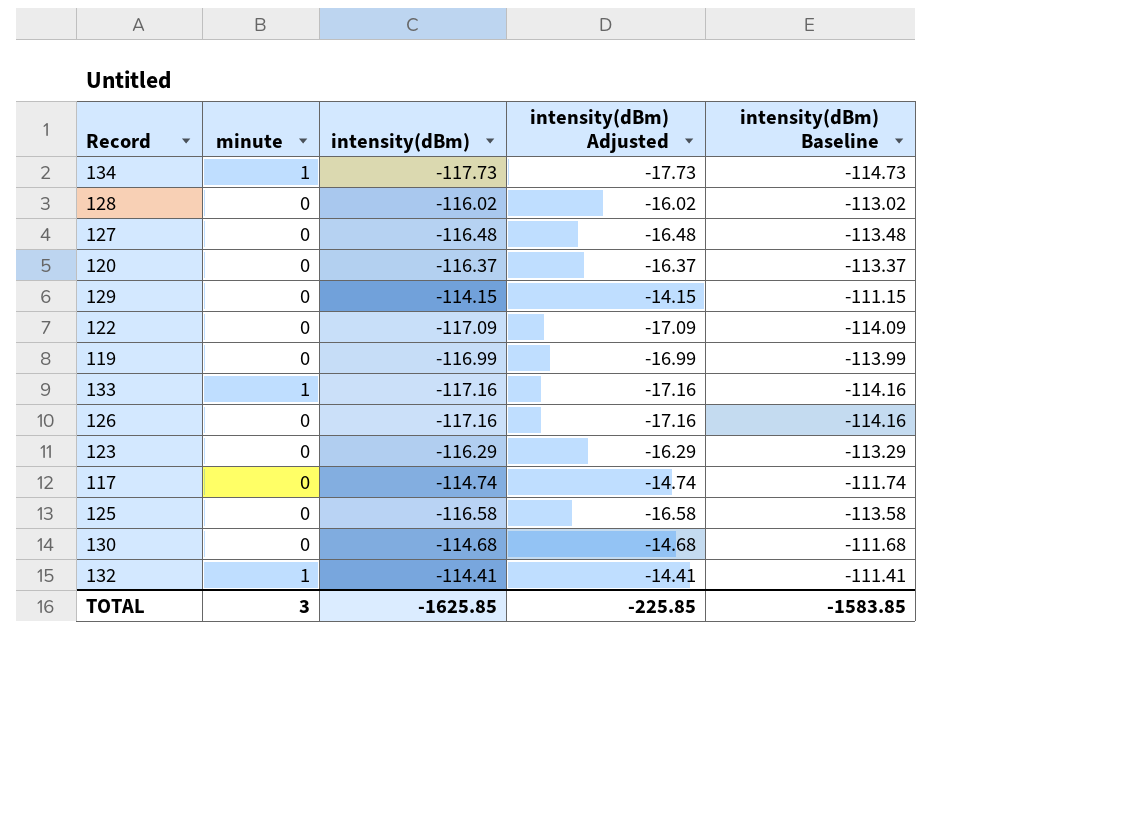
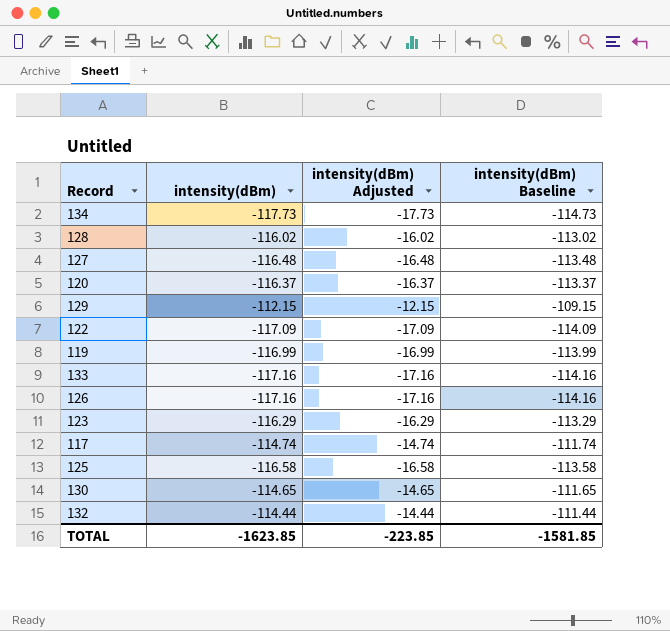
column minute | position: 2 -> none
129 | intensity(dBm): -114.15 -> -112.15
129 | intensity(dBm) Adjusted: -14.15 -> -12.15
129 | intensity(dBm) Baseline: -111.15 -> -109.15
130 | intensity(dBm): -114.68 -> -114.65
130 | intensity(dBm) Adjusted: -14.68 -> -14.65
130 | intensity(dBm) Baseline: -111.68 -> -111.65
132 | intensity(dBm): -114.41 -> -114.44
132 | intensity(dBm) Adjusted: -14.41 -> -14.44
132 | intensity(dBm) Baseline: -111.41 -> -111.44
TOTAL | intensity(dBm): -1625.85 -> -1623.85
TOTAL | intensity(dBm) Adjusted: -225.85 -> -223.85
TOTAL | intensity(dBm) Baseline: -1583.85 -> -1581.85

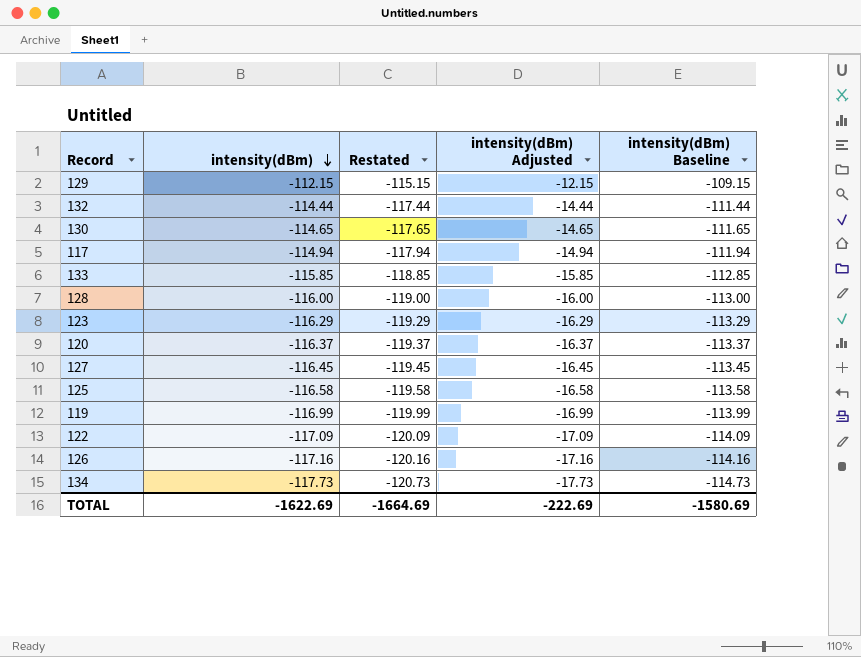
row order: none -> intensity(dBm) descending
column Restated | formula: none -> [intensity(dBm)] - 3
117 | intensity(dBm): -114.74 -> -114.94
117 | intensity(dBm) Adjusted: -14.74 -> -14.94
117 | intensity(dBm) Baseline: -111.74 -> -111.94
133 | intensity(dBm): -117.16 -> -115.85
133 | intensity(dBm) Adjusted: -17.16 -> -15.85
133 | intensity(dBm) Baseline: -114.16 -> -112.85
128 | intensity(dBm): -116.02 -> -116.00
128 | intensity(dBm) Adjusted: -16.02 -> -16.00
128 | intensity(dBm) Baseline: -113.02 -> -113.00
127 | intensity(dBm): -116.48 -> -116.45
127 | intensity(dBm) Adjusted: -16.48 -> -16.45
127 | intensity(dBm) Baseline: -113.48 -> -113.45
TOTAL | intensity(dBm): -1623.85 -> -1622.69
TOTAL | intensity(dBm) Adjusted: -223.85 -> -222.69
TOTAL | intensity(dBm) Baseline: -1581.85 -> -1580.69

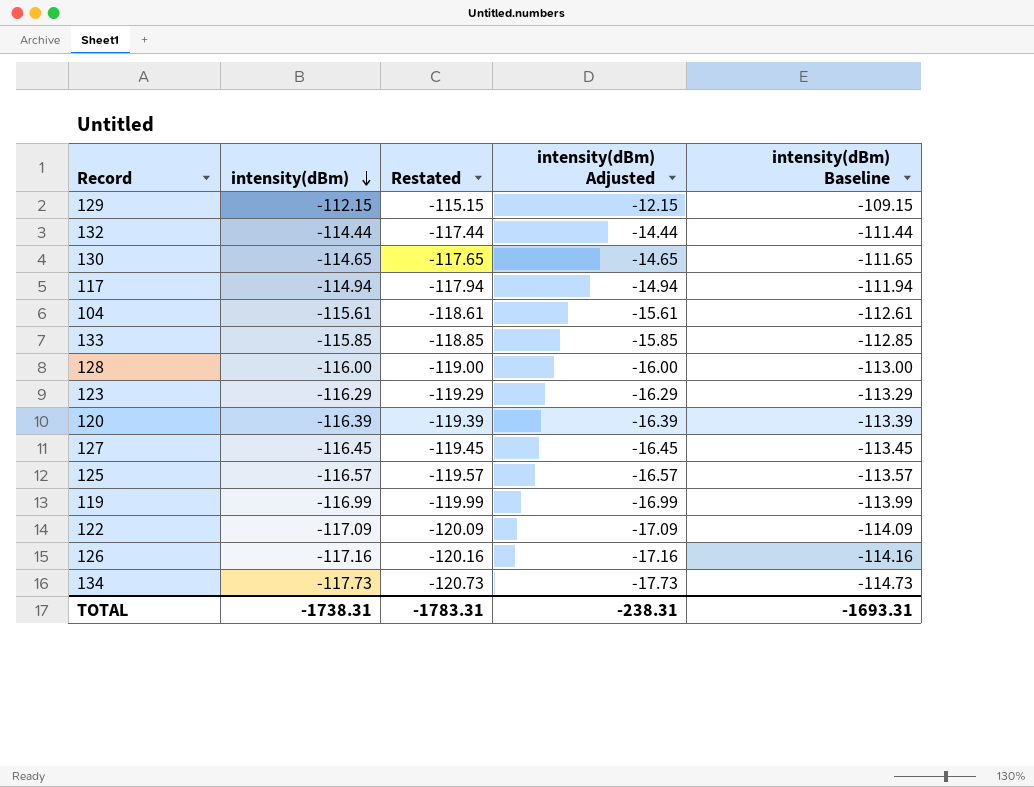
row 104: none -> -115.61 | -118.61 | -15.61 | -112.61
120 | intensity(dBm): -116.37 -> -116.39
120 | Restated: -119.37 -> -119.39
120 | intensity(dBm) Adjusted: -16.37 -> -16.39
120 | intensity(dBm) Baseline: -113.37 -> -113.39
125 | intensity(dBm): -116.58 -> -116.57
125 | Restated: -119.58 -> -119.57
125 | intensity(dBm) Adjusted: -16.58 -> -16.57
125 | intensity(dBm) Baseline: -113.58 -> -113.57
TOTAL | intensity(dBm): -1622.69 -> -1738.31
TOTAL | Restated: -1664.69 -> -1783.31
TOTAL | intensity(dBm) Adjusted: -222.69 -> -238.31
TOTAL | intensity(dBm) Baseline: -1580.69 -> -1693.31

